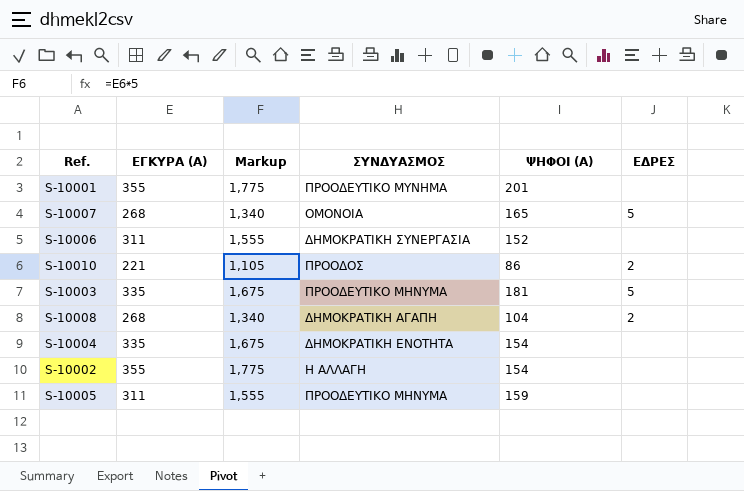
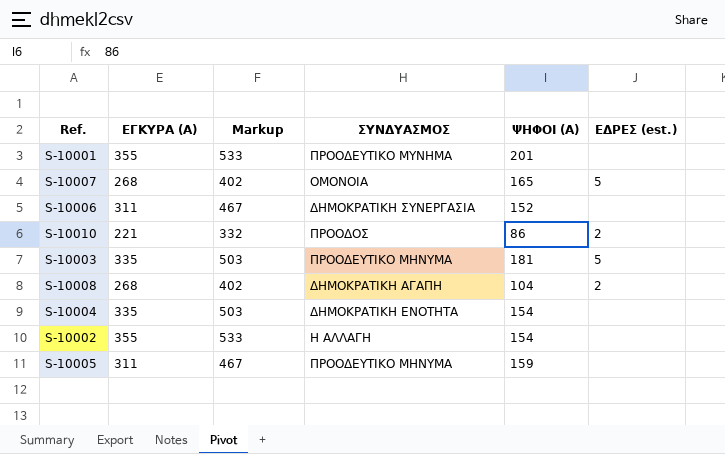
column Markup | formula: [ΕΓΚΥΡΑ (Α)] * 5 -> [ΕΓΚΥΡΑ (Α)] * 1.5
column name: ΕΔΡΕΣ -> ΕΔΡΕΣ (est.)

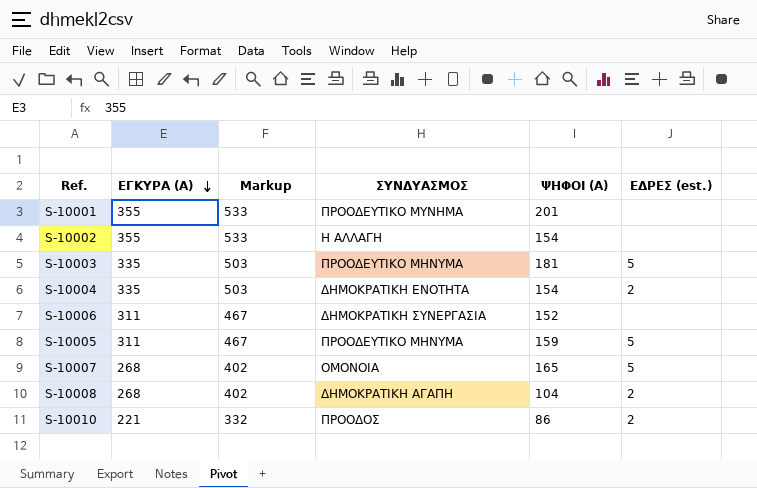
row order: none -> ΕΓΚΥΡΑ (Α) descending
S-10004 | ΕΔΡΕΣ (est.): none -> 2
S-10005 | ΕΔΡΕΣ (est.): none -> 5

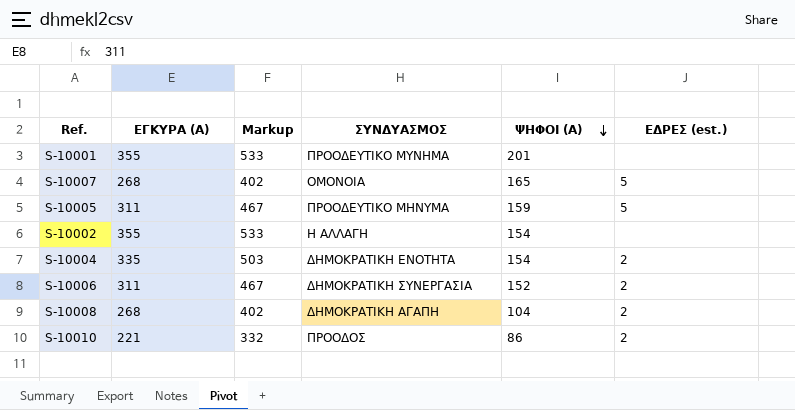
row order: ΕΓΚΥΡΑ (Α) descending -> ΨΗΦΟΙ (Α) descending
row S-10003: 335 | 503 | ΠΡΟΟΔΕΥΤΙΚΟ ΜΗΝΥΜΑ | 181 | 5 -> none
S-10006 | ΕΔΡΕΣ (est.): none -> 2

